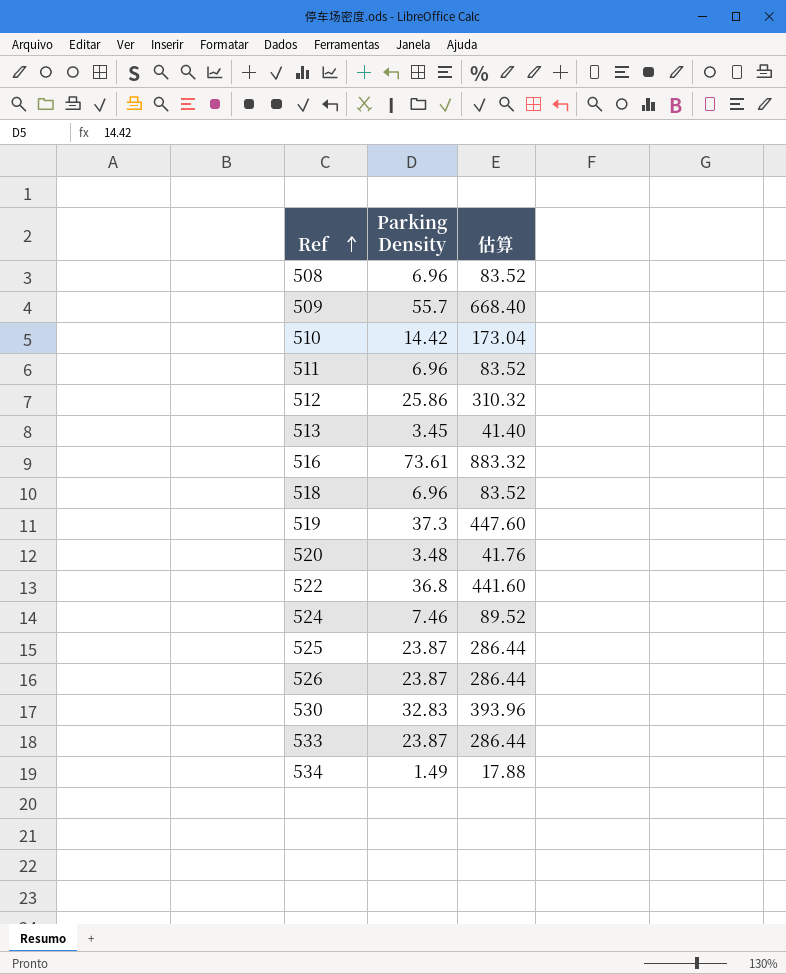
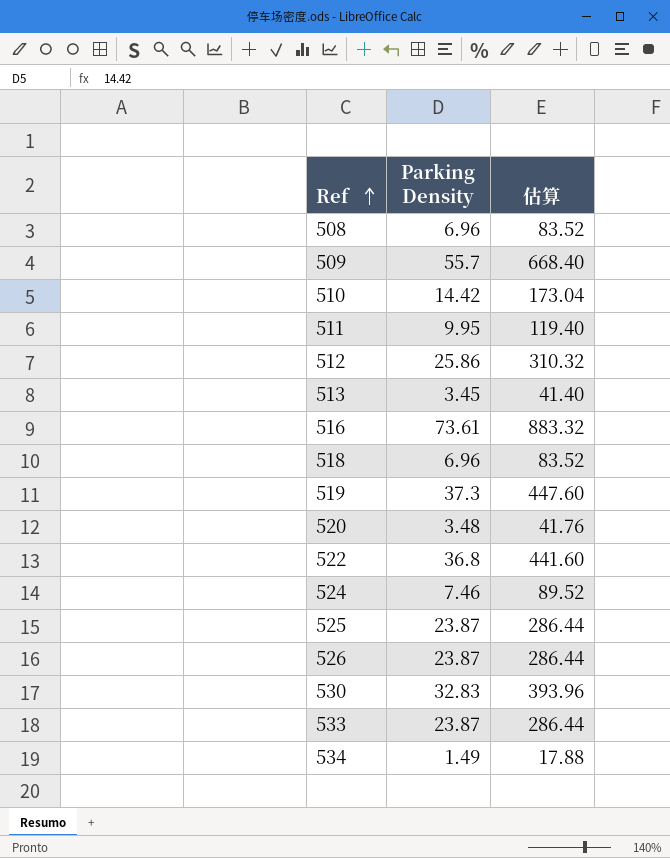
511 | Parking Density: 6.96 -> 9.95
511 | 估算: 83.52 -> 119.40

